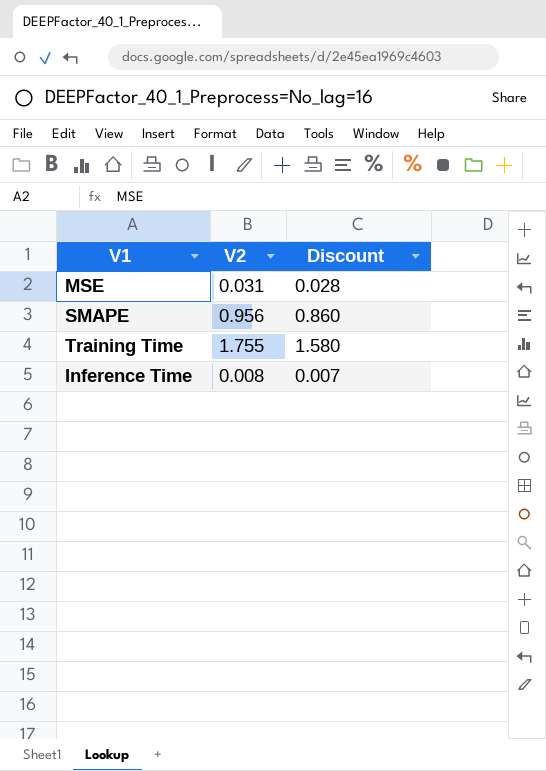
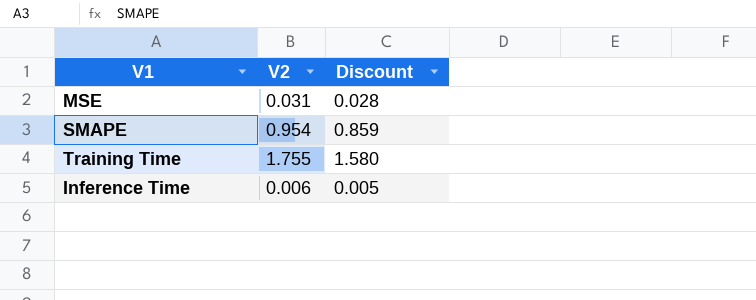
SMAPE | V2: 0.956 -> 0.954
SMAPE | Discount: 0.860 -> 0.859
Inference Time | V2: 0.008 -> 0.006
Inference Time | Discount: 0.007 -> 0.005

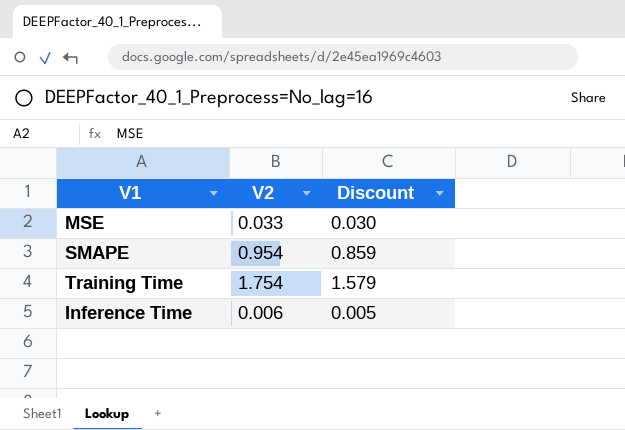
MSE | V2: 0.031 -> 0.033
MSE | Discount: 0.028 -> 0.030
Training Time | V2: 1.755 -> 1.754
Training Time | Discount: 1.580 -> 1.579

